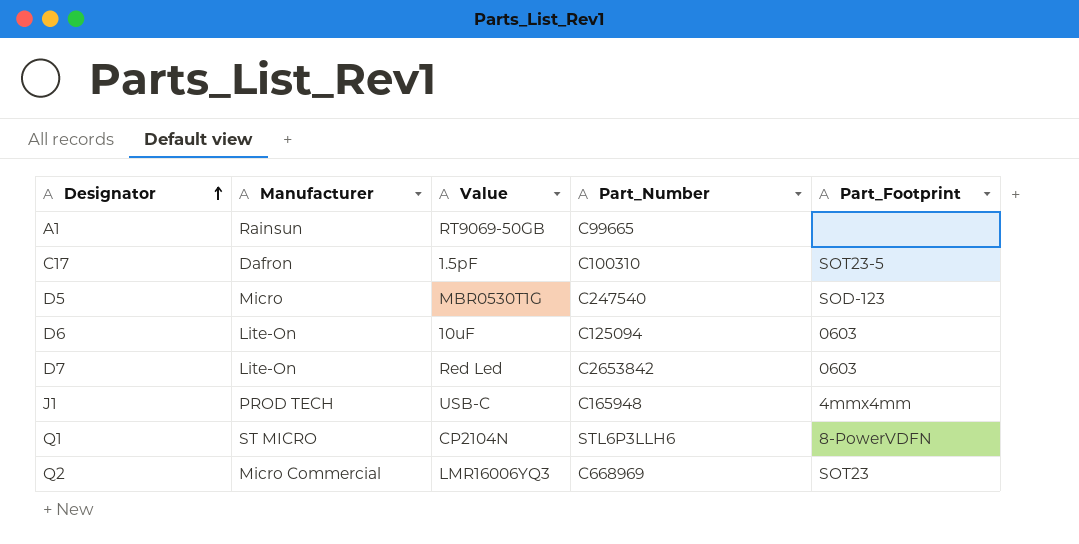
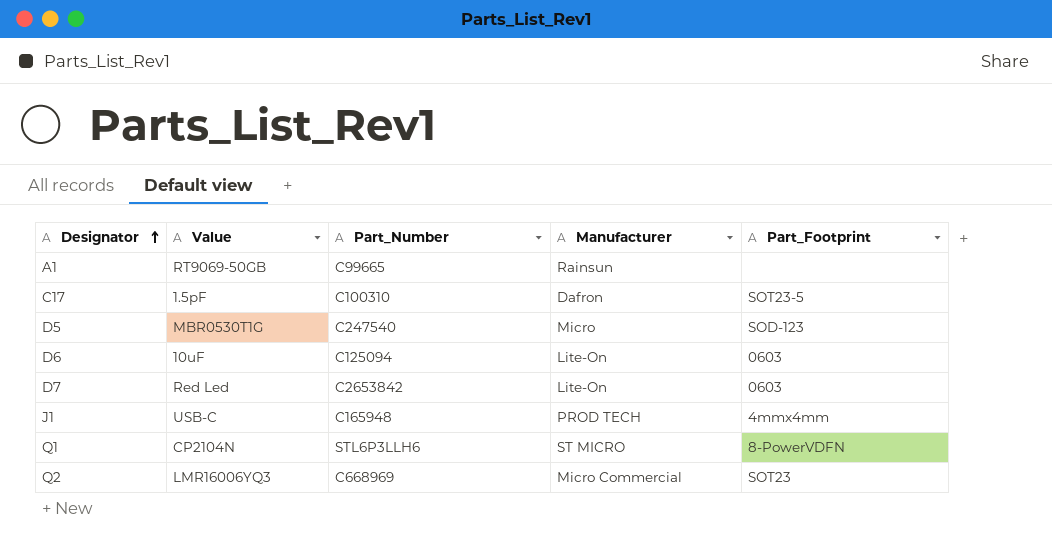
column Manufacturer | position: 2 -> 4

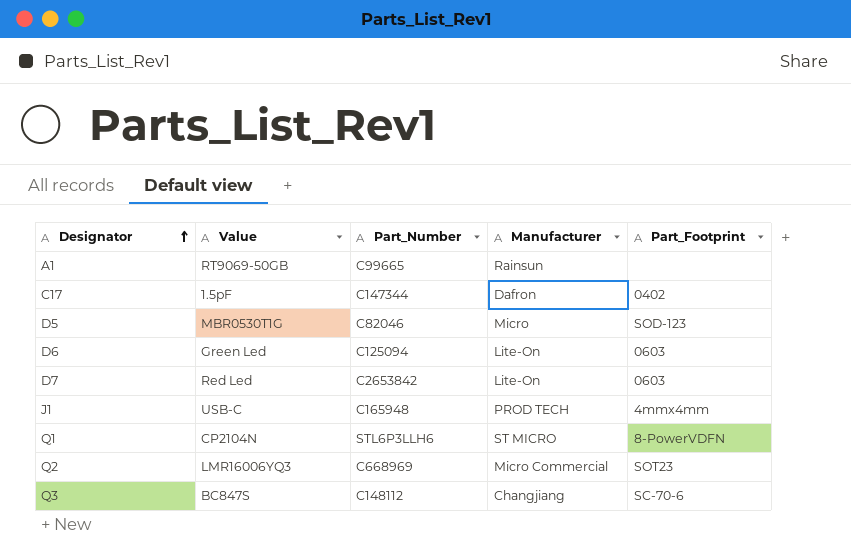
C17 | Part_Number: C100310 -> C147344
C17 | Part_Footprint: SOT23-5 -> 0402
D5 | Part_Number: C247540 -> C82046
D6 | Value: 10uF -> Green Led
row Q3: none -> BC847S | C148112 | Changjiang | SC-70-6

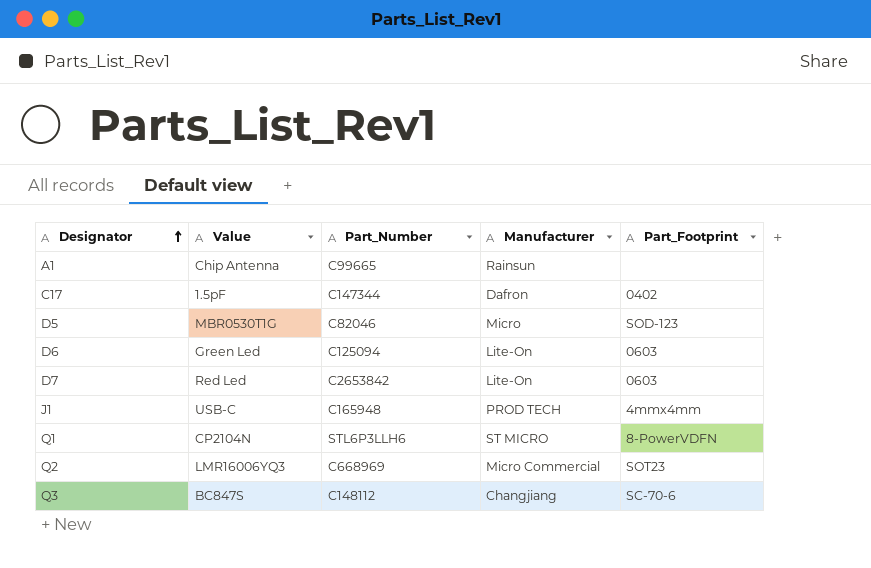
A1 | Value: RT9069-50GB -> Chip Antenna

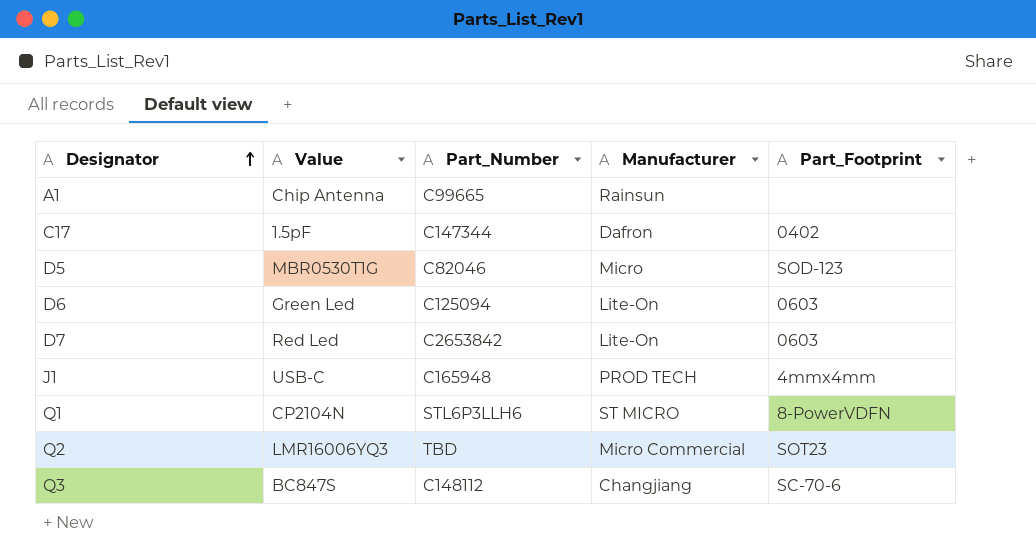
Q2 | Part_Number: C668969 -> TBD

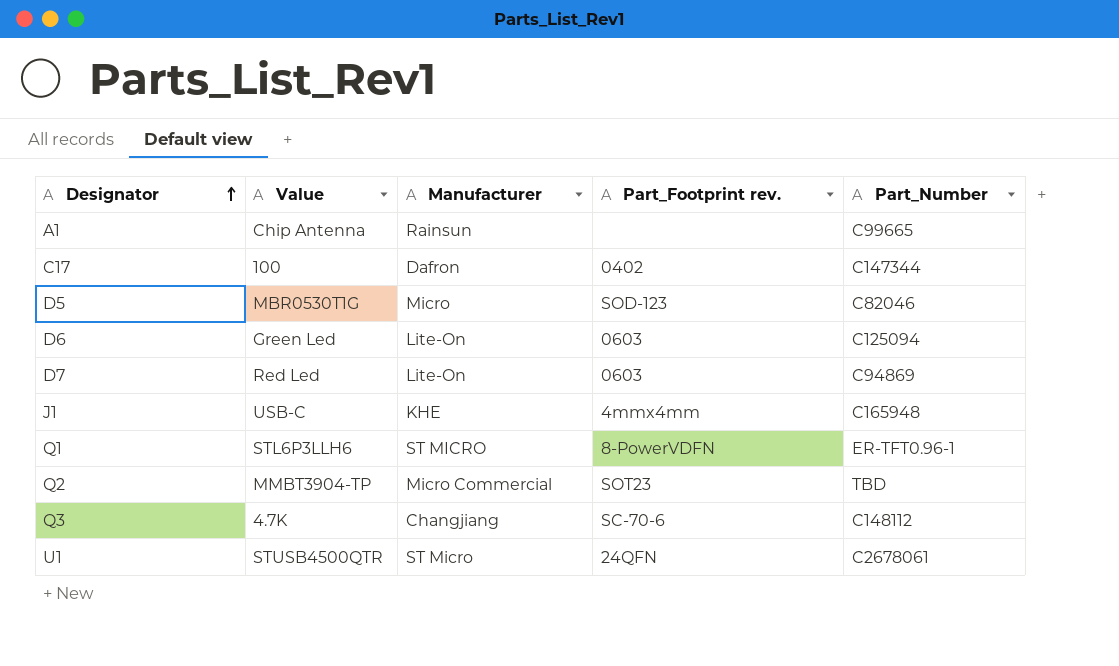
column name: Part_Footprint -> Part_Footprint rev.
column Part_Number | position: 3 -> 5
C17 | Value: 1.5pF -> 100
D7 | Part_Number: C2653842 -> C94869
J1 | Manufacturer: PROD TECH -> KHE
Q1 | Value: CP2104N -> STL6P3LLH6
Q1 | Part_Number: STL6P3LLH6 -> ER-TFT0.96-1
Q2 | Value: LMR16006YQ3 -> MMBT3904-TP
Q3 | Value: BC847S -> 4.7K
row U1: none -> STUSB4500QTR | ST Micro | 24QFN | C2678061

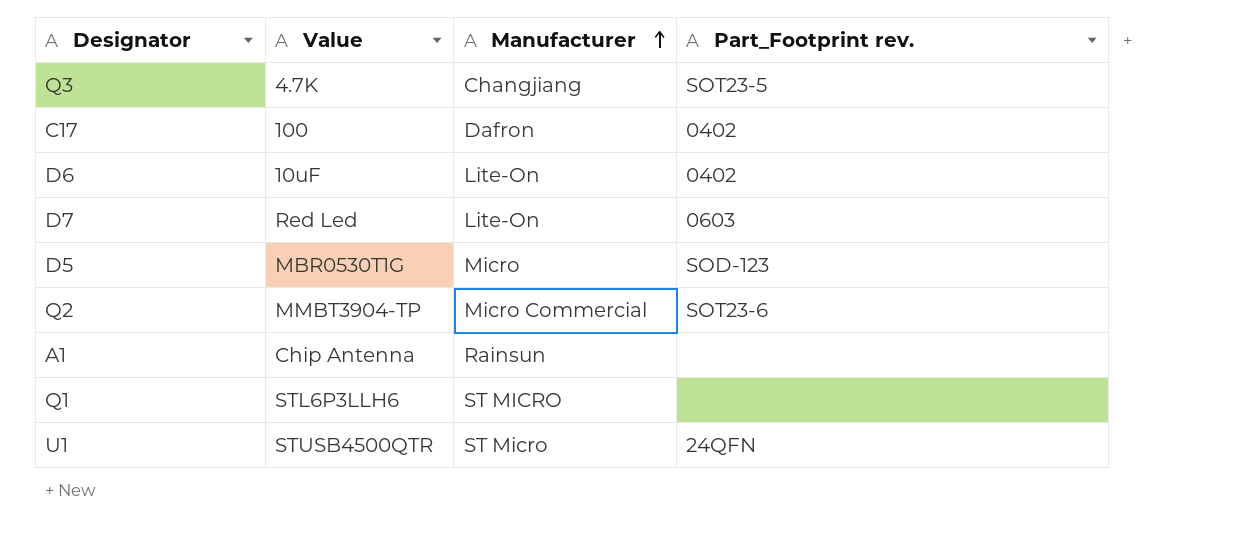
row order: Designator ascending -> Manufacturer ascending
column Part_Number | position: 5 -> none
row J1: USB-C | KHE | 4mmx4mm | C165948 -> none
Q3 | Part_Footprint rev.: SC-70-6 -> SOT23-5
D6 | Value: Green Led -> 10uF
D6 | Part_Footprint rev.: 0603 -> 0402
Q2 | Part_Footprint rev.: SOT23 -> SOT23-6
Q1 | Part_Footprint rev.: 8-PowerVDFN -> none

